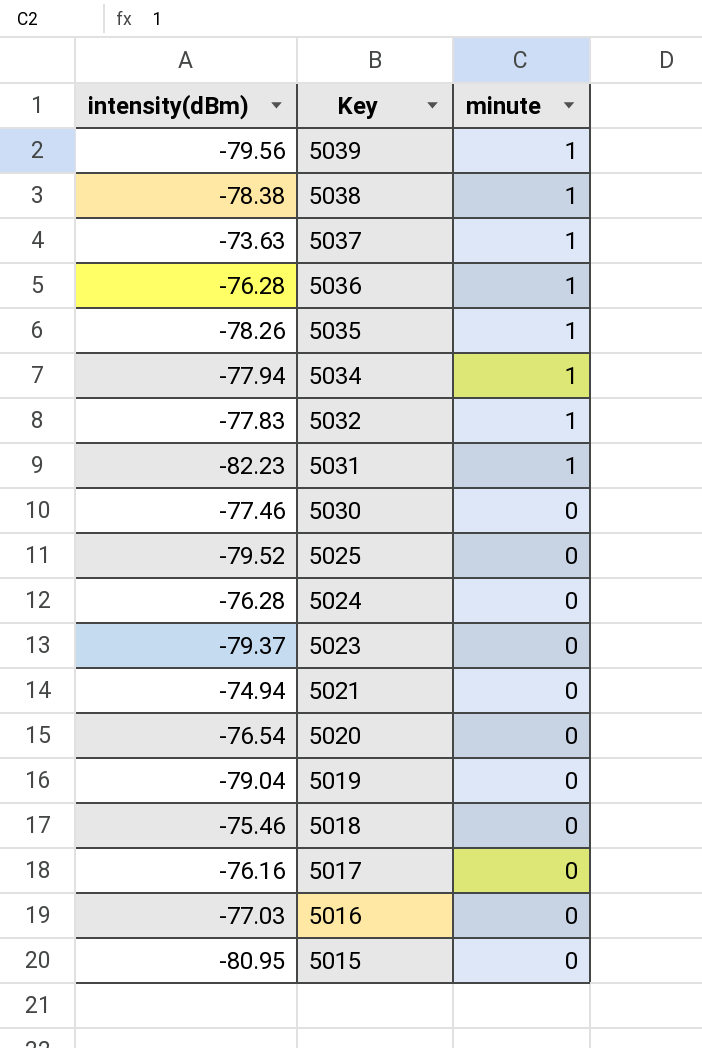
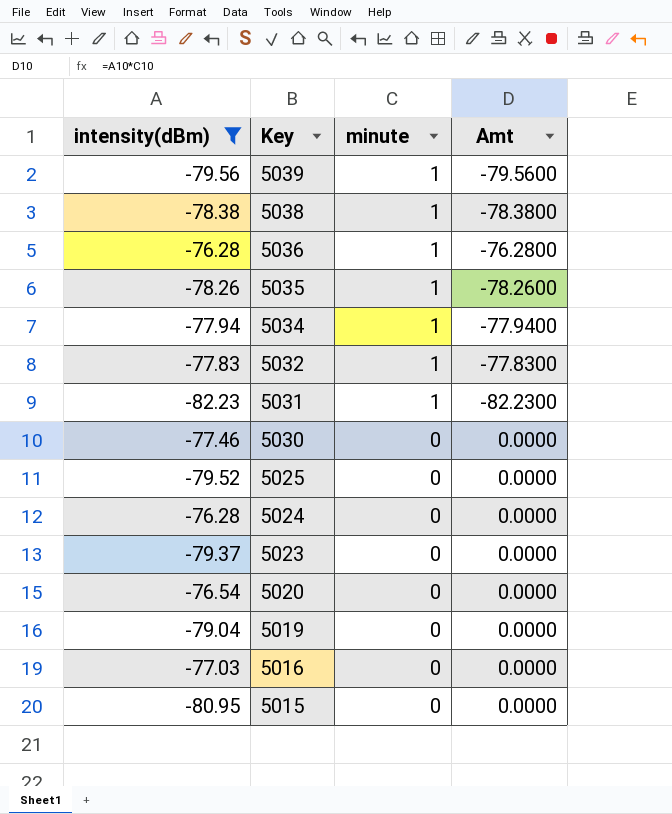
filter: none -> intensity(dBm) <= -76.28
column Amt | formula: none -> [intensity(dBm)] * [minute]

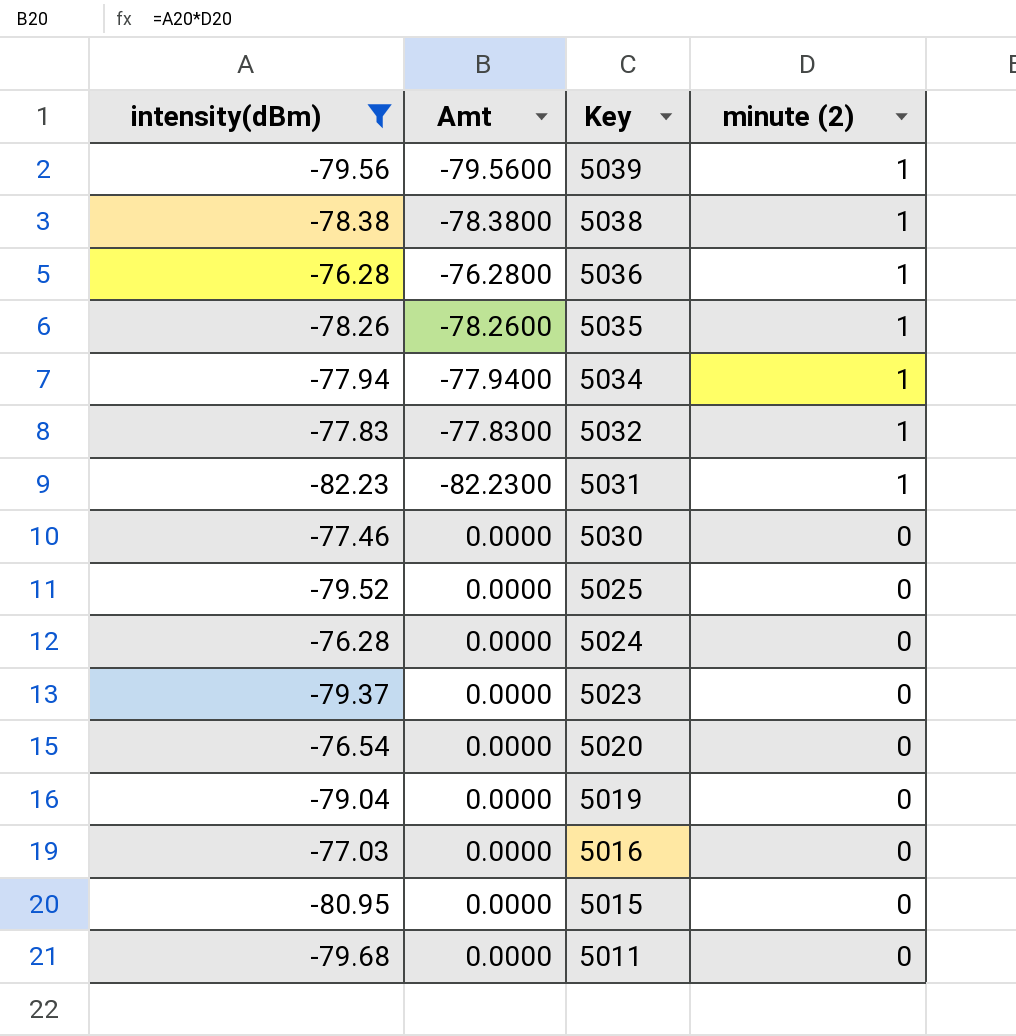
column Amt | position: 4 -> 2
column name: minute -> minute (2)
row 5011: none -> -79.68 | 0.0000 | 0

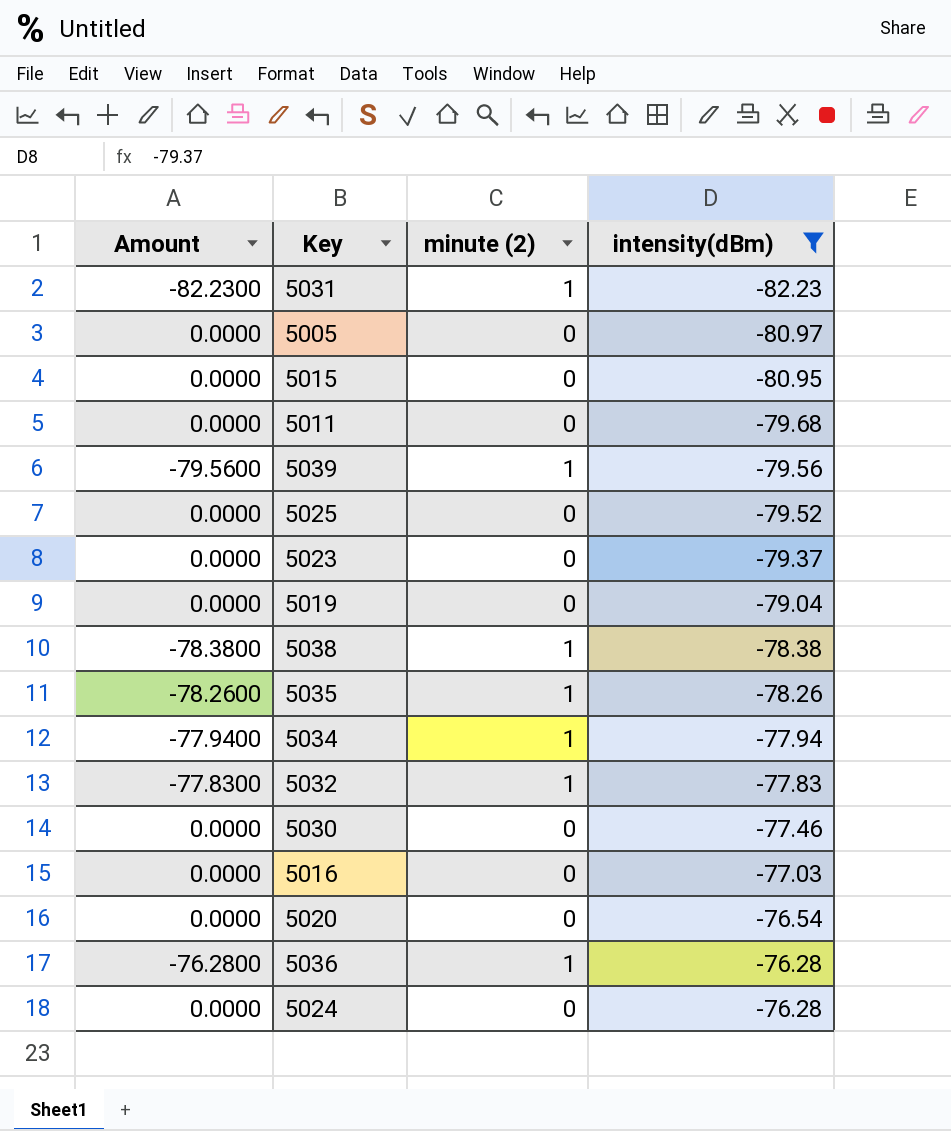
row order: Key descending -> intensity(dBm) ascending
column name: Amt -> Amount
column intensity(dBm) | position: 1 -> 4
row 5005: none -> 0.0000 | 0 | -80.97

